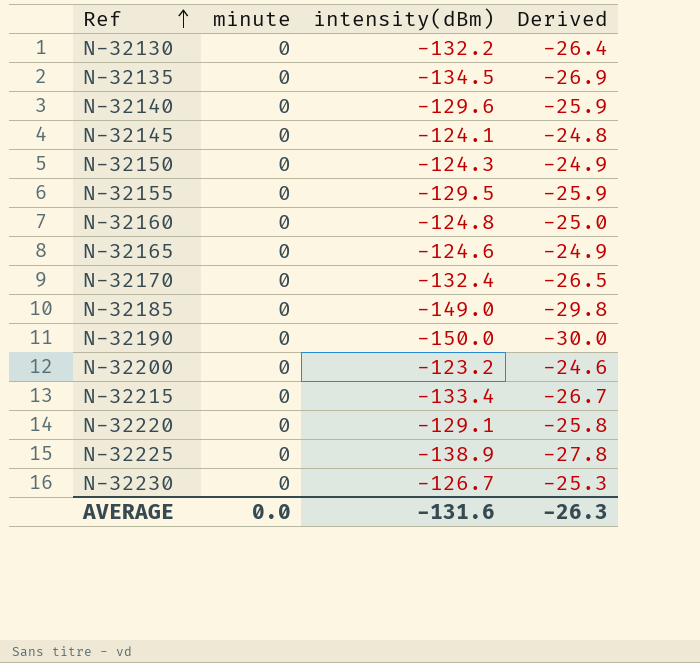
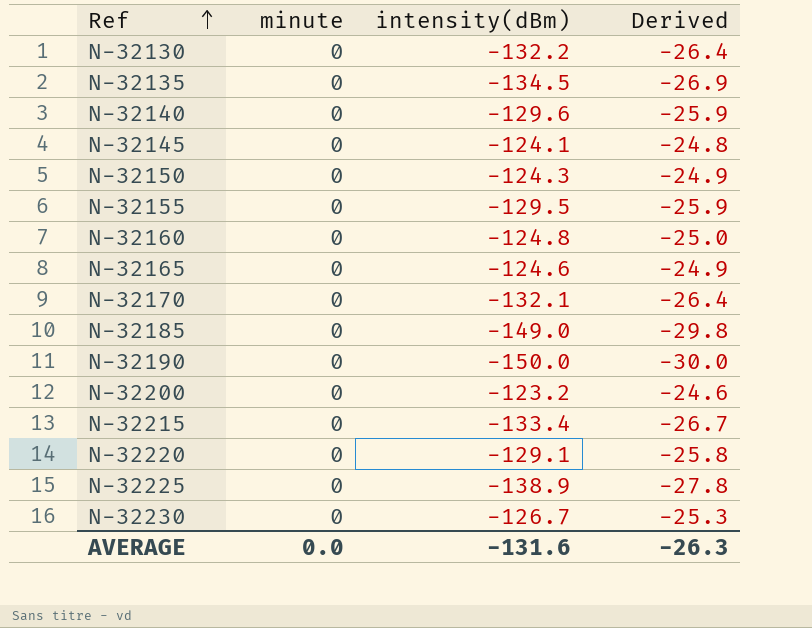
N-32170 | intensity(dBm): -132.4 -> -132.1
N-32170 | Derived: -26.5 -> -26.4

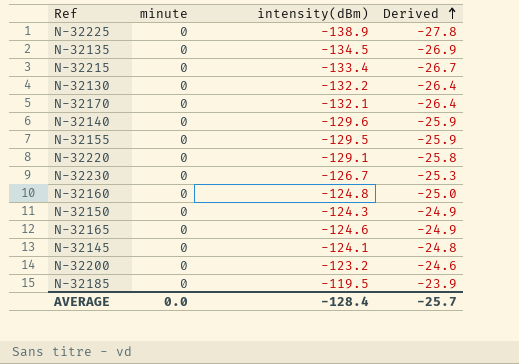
row order: Ref ascending -> Derived ascending
row N-32190: 0 | -150.0 | -30.0 -> none
N-32185 | intensity(dBm): -149.0 -> -119.5
N-32185 | Derived: -29.8 -> -23.9
AVERAGE | intensity(dBm): -131.6 -> -128.4
AVERAGE | Derived: -26.3 -> -25.7

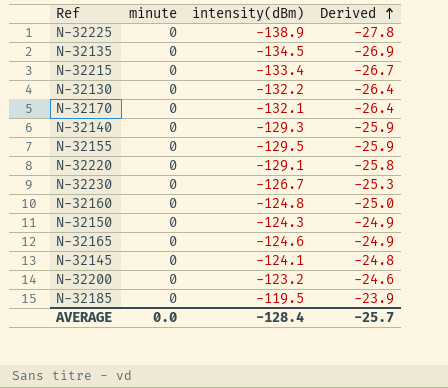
N-32140 | intensity(dBm): -129.6 -> -129.3

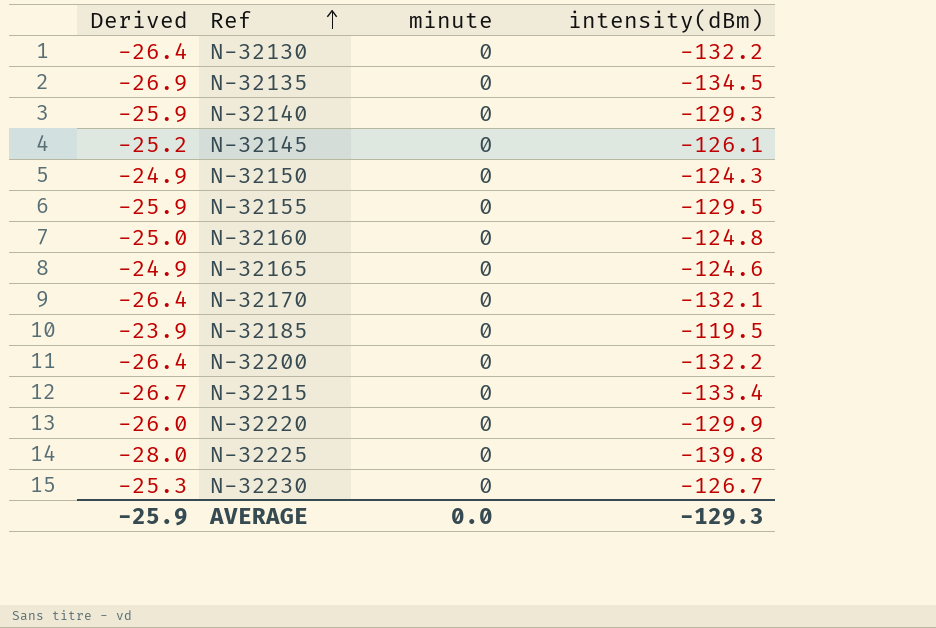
row order: Derived ascending -> Ref ascending
column Derived | position: 4 -> 1
N-32145 | Derived: -24.8 -> -25.2
N-32145 | intensity(dBm): -124.1 -> -126.1
N-32200 | Derived: -24.6 -> -26.4
N-32200 | intensity(dBm): -123.2 -> -132.2
N-32220 | Derived: -25.8 -> -26.0
N-32220 | intensity(dBm): -129.1 -> -129.9
N-32225 | Derived: -27.8 -> -28.0
N-32225 | intensity(dBm): -138.9 -> -139.8
AVERAGE | Derived: -25.7 -> -25.9
AVERAGE | intensity(dBm): -128.4 -> -129.3

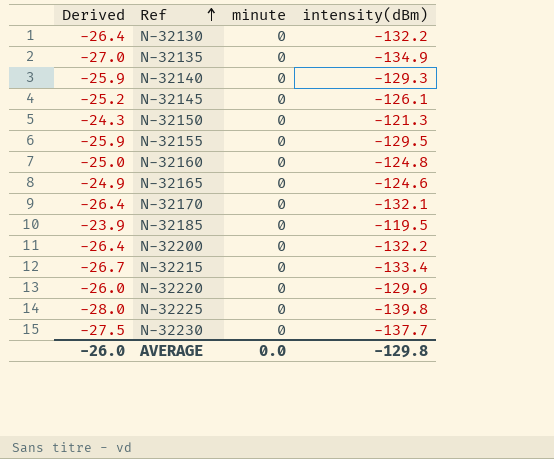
N-32135 | Derived: -26.9 -> -27.0
N-32135 | intensity(dBm): -134.5 -> -134.9
N-32150 | Derived: -24.9 -> -24.3
N-32150 | intensity(dBm): -124.3 -> -121.3
N-32230 | Derived: -25.3 -> -27.5
N-32230 | intensity(dBm): -126.7 -> -137.7
AVERAGE | Derived: -25.9 -> -26.0
AVERAGE | intensity(dBm): -129.3 -> -129.8

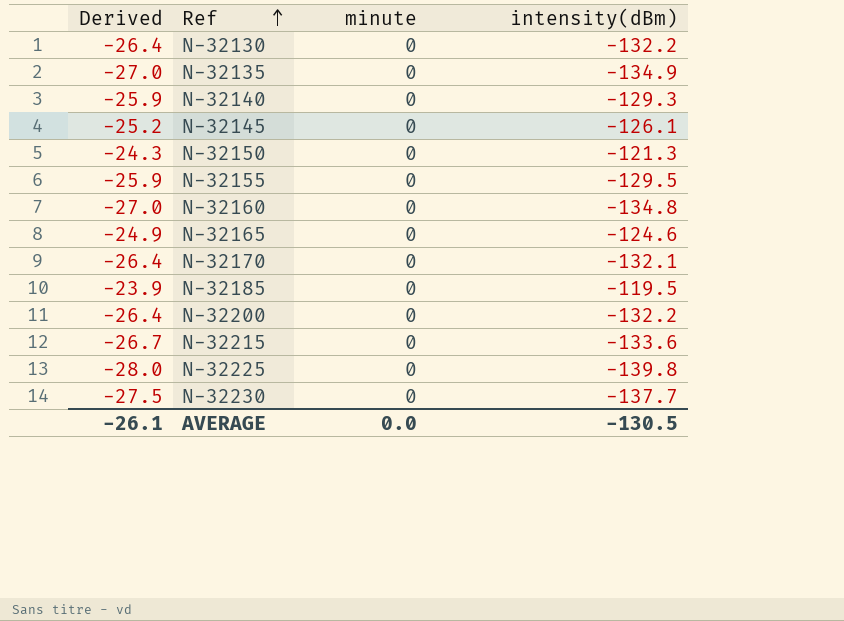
row N-32220: -26.0 | 0 | -129.9 -> none
N-32160 | Derived: -25.0 -> -27.0
N-32160 | intensity(dBm): -124.8 -> -134.8
N-32215 | intensity(dBm): -133.4 -> -133.6
AVERAGE | Derived: -26.0 -> -26.1
AVERAGE | intensity(dBm): -129.8 -> -130.5

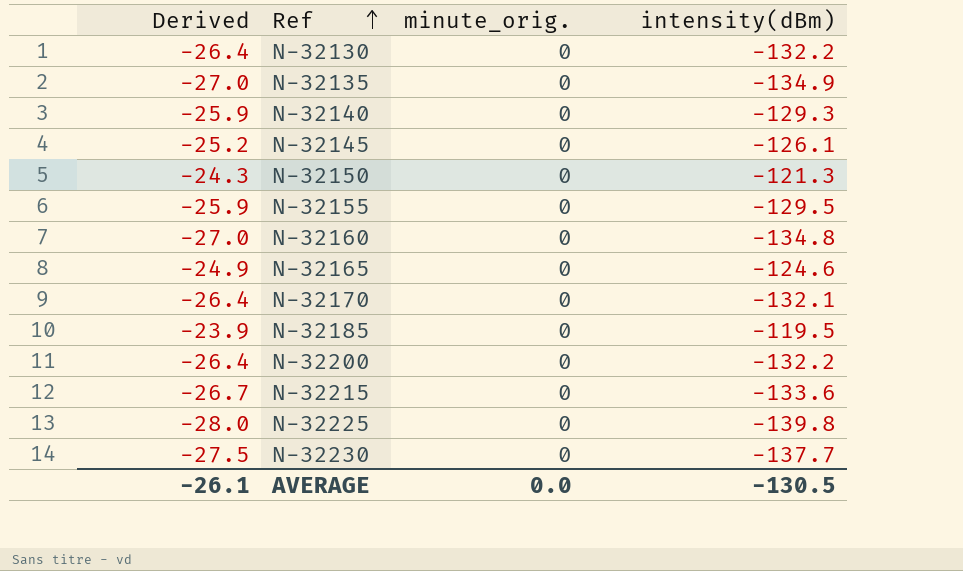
column name: minute -> minute_orig.

